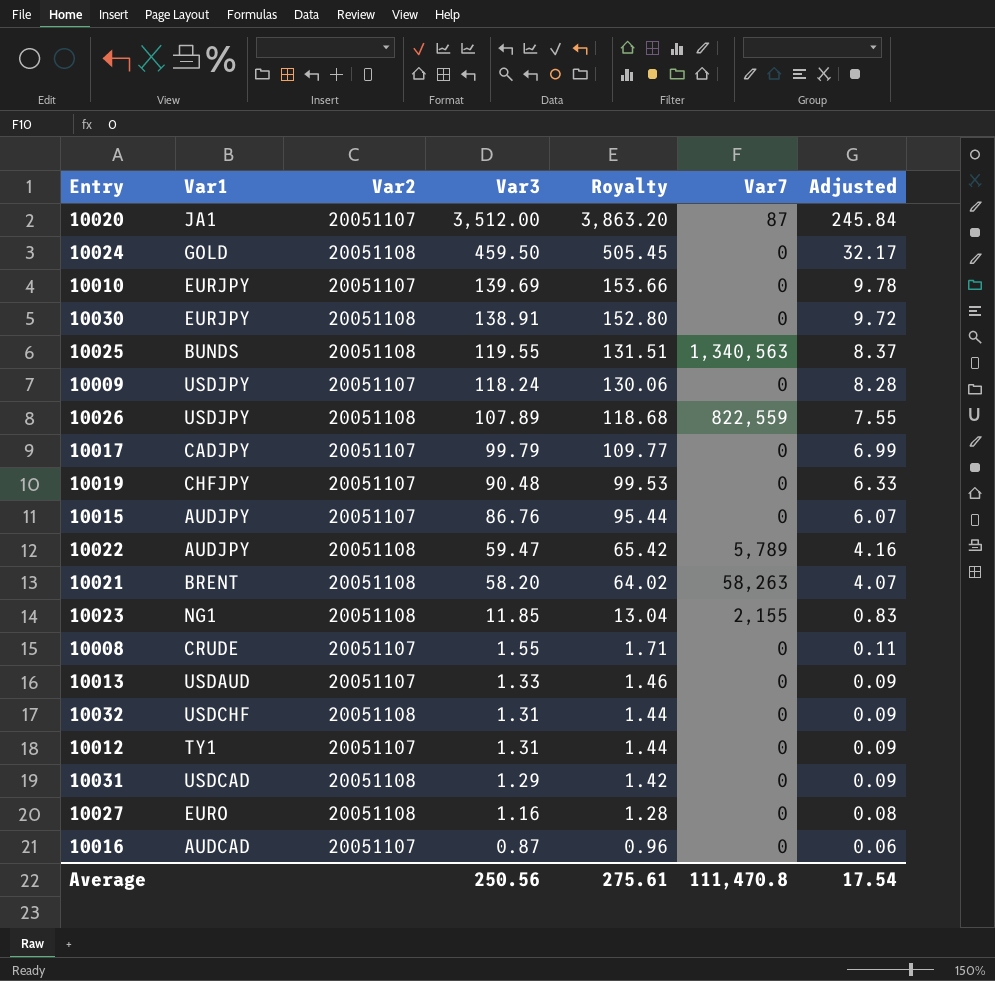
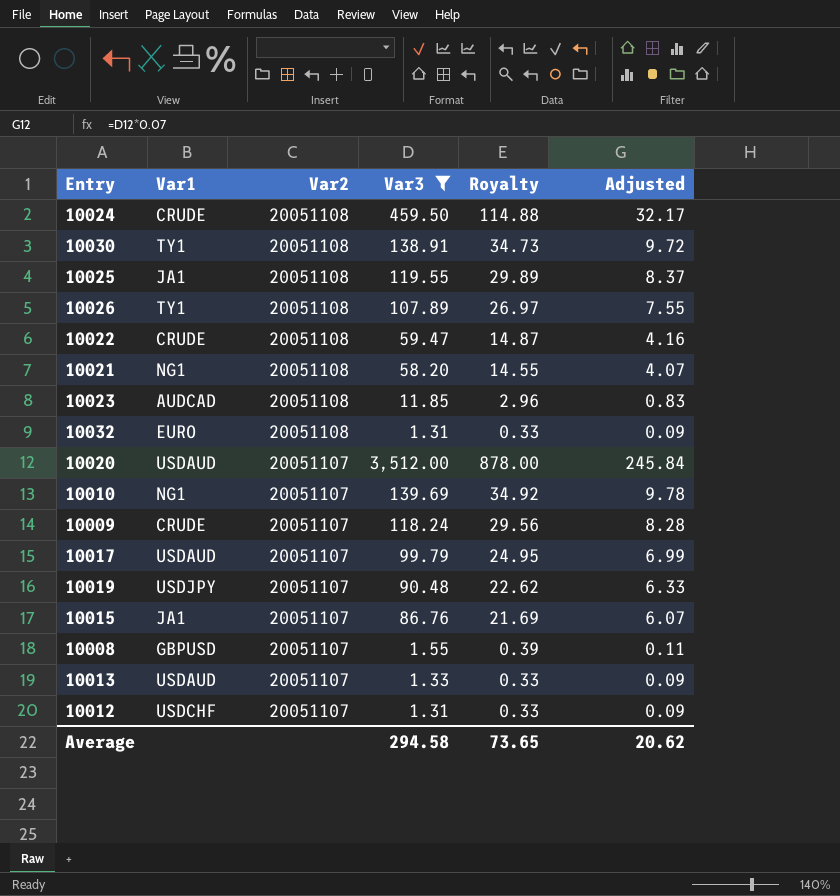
filter: none -> Var3 >= 1.31
row order: Var3 descending -> Var2 descending
column Var7 | position: 6 -> none
column Royalty | formula: [Var3] * 1.1 -> [Var3] * 0.25
10024 | Var1: GOLD -> CRUDE
10030 | Var1: EURJPY -> TY1
10025 | Var1: BUNDS -> JA1
10026 | Var1: USDJPY -> TY1
10022 | Var1: AUDJPY -> CRUDE
10021 | Var1: BRENT -> NG1
10023 | Var1: NG1 -> AUDCAD
10032 | Var1: USDCHF -> EURO
10020 | Var1: JA1 -> USDAUD
10010 | Var1: EURJPY -> NG1
10009 | Var1: USDJPY -> CRUDE
10017 | Var1: CADJPY -> USDAUD
10019 | Var1: CHFJPY -> USDJPY
10015 | Var1: AUDJPY -> JA1
10008 | Var1: CRUDE -> GBPUSD
10012 | Var1: TY1 -> USDCHF
Average | Var3: 250.56 -> 294.58
Average | Royalty: 275.61 -> 73.65
Average | Adjusted: 17.54 -> 20.62

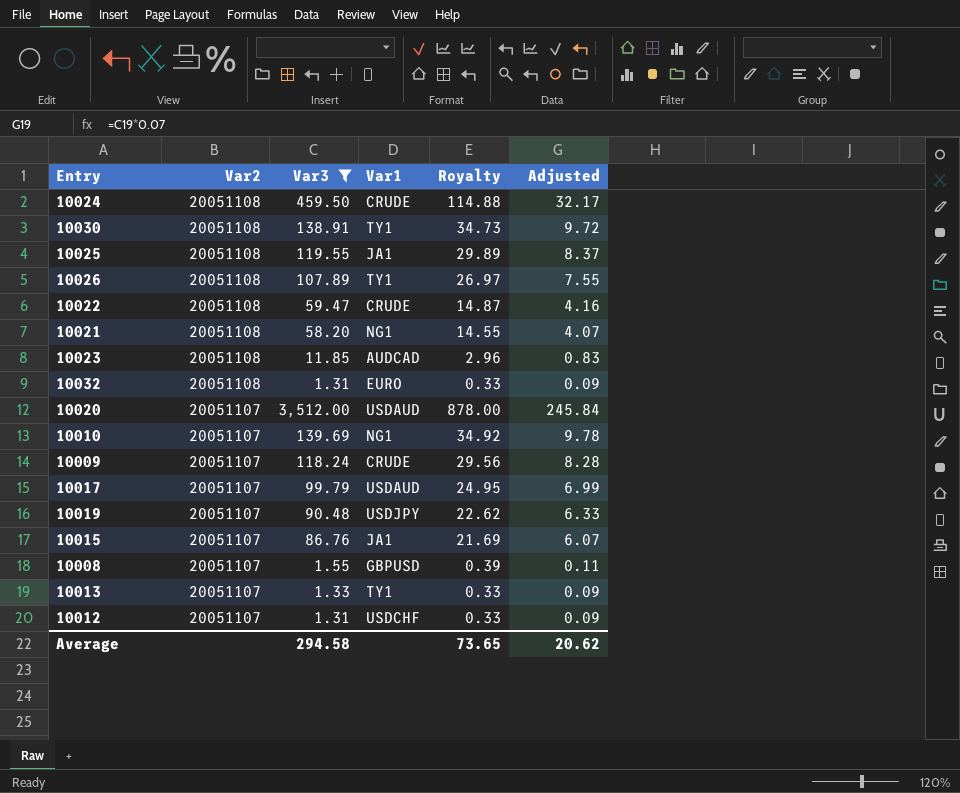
column Var1 | position: 2 -> 4
10013 | Var1: USDAUD -> TY1

